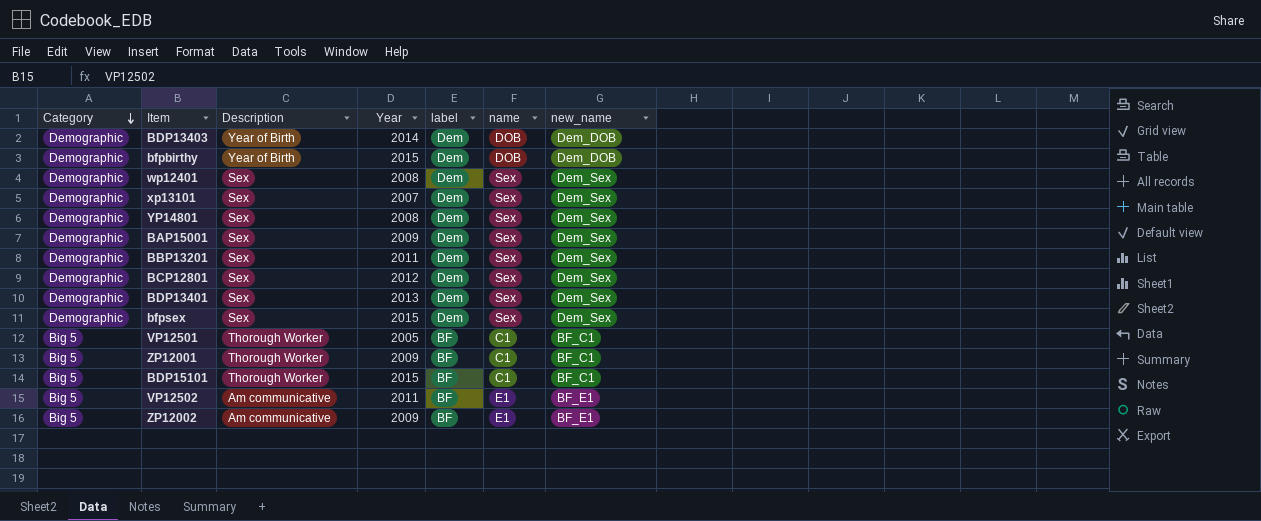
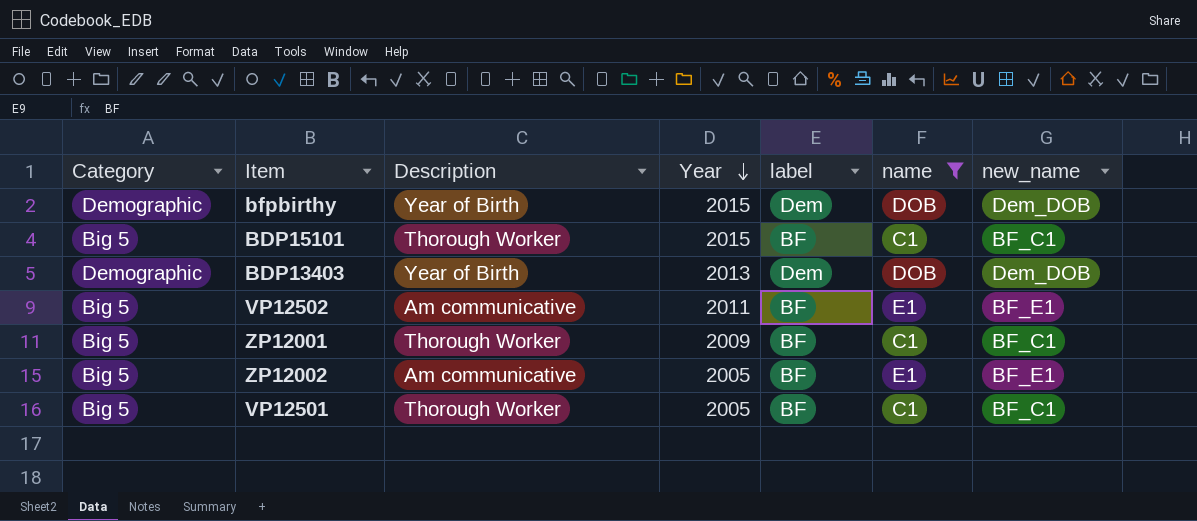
filter: none -> name != Sex
row order: Category descending -> Year descending
BDP13403 | Year: 2014 -> 2013
ZP12002 | Year: 2009 -> 2005

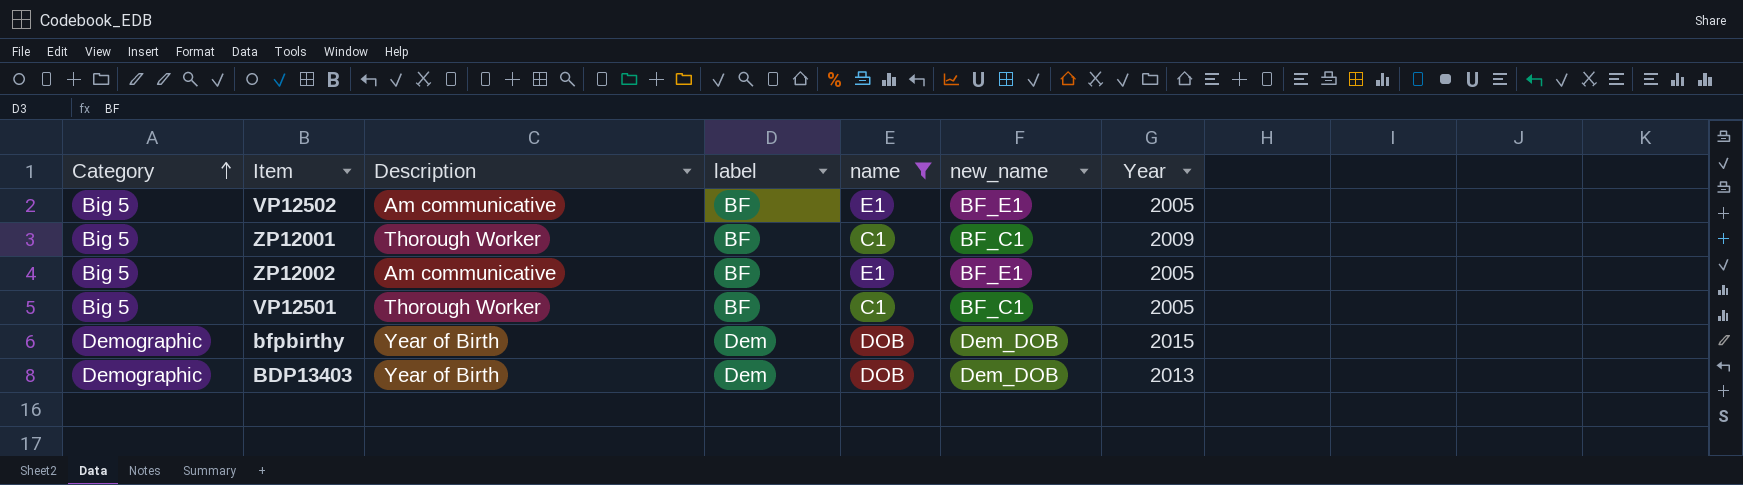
row order: Year descending -> Category ascending
column Year | position: 4 -> 7
row BDP15101: Big 5 | Thorough Worker | 2015 | BF | C1 | BF_C1 -> none
VP12502 | Year: 2011 -> 2005

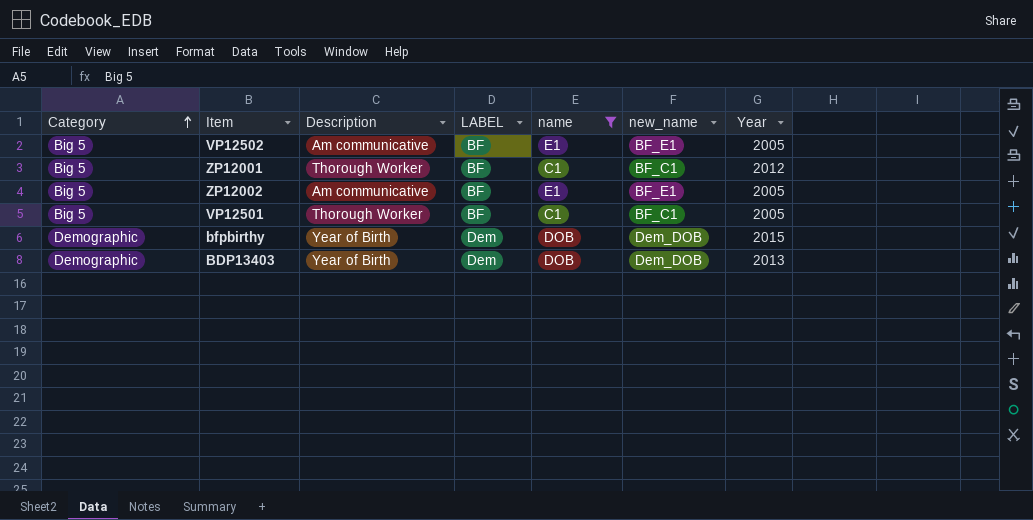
column name: label -> LABEL
ZP12001 | Year: 2009 -> 2012

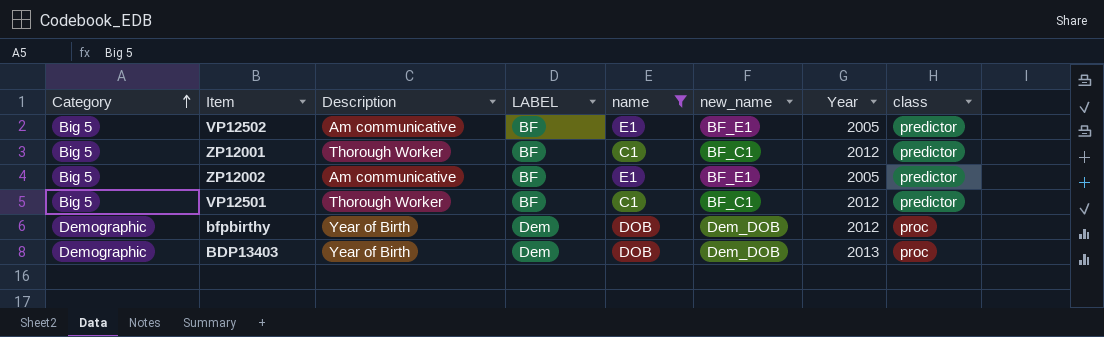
column class | position: none -> 8
VP12501 | Year: 2005 -> 2012
bfpbirthy | Year: 2015 -> 2012

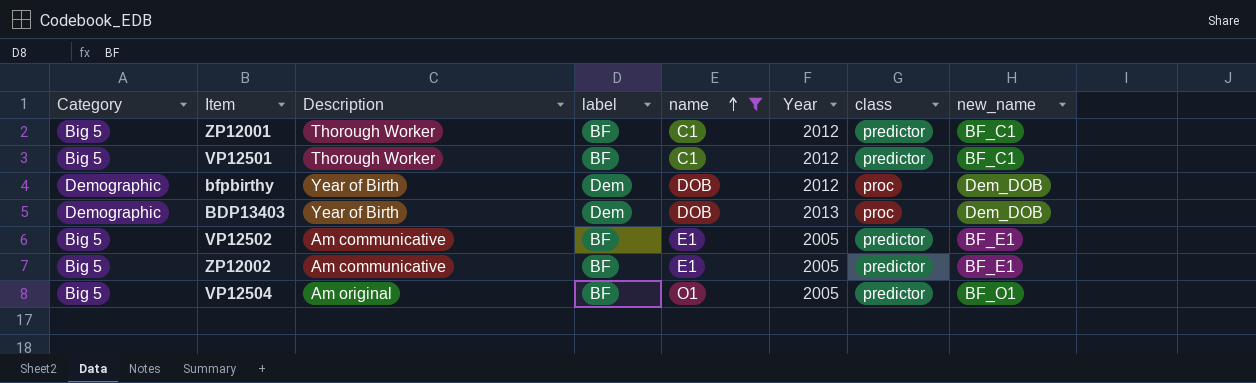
row order: Category ascending -> name ascending
column name: LABEL -> label
column new_name | position: 6 -> 8
row VP12504: none -> Big 5 | Am original | BF | O1 | 2005 | predictor | BF_O1

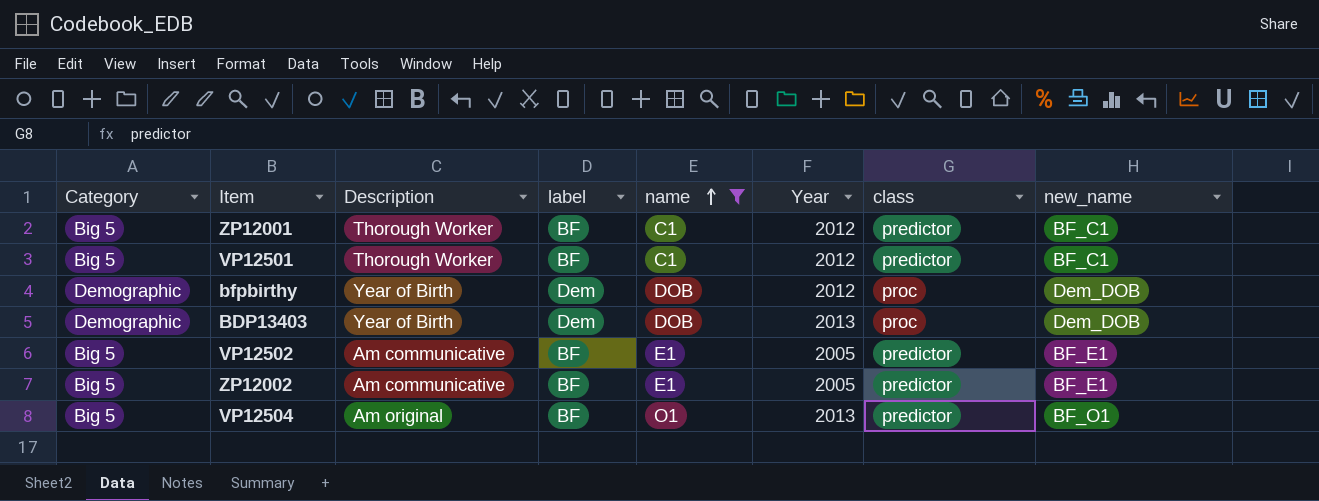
VP12504 | Year: 2005 -> 2013

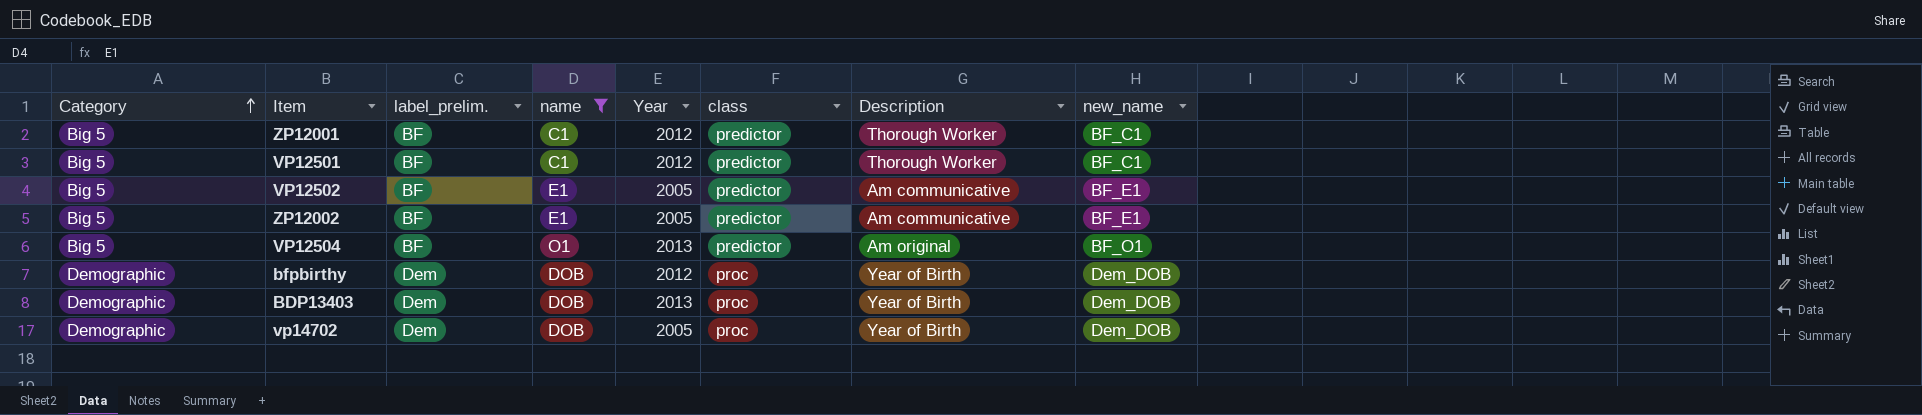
row order: name ascending -> Category ascending
column name: label -> label_prelim.
column Description | position: 3 -> 7
row vp14702: none -> Demographic | Dem | DOB | 2005 | proc | Year of Birth | Dem_DOB

